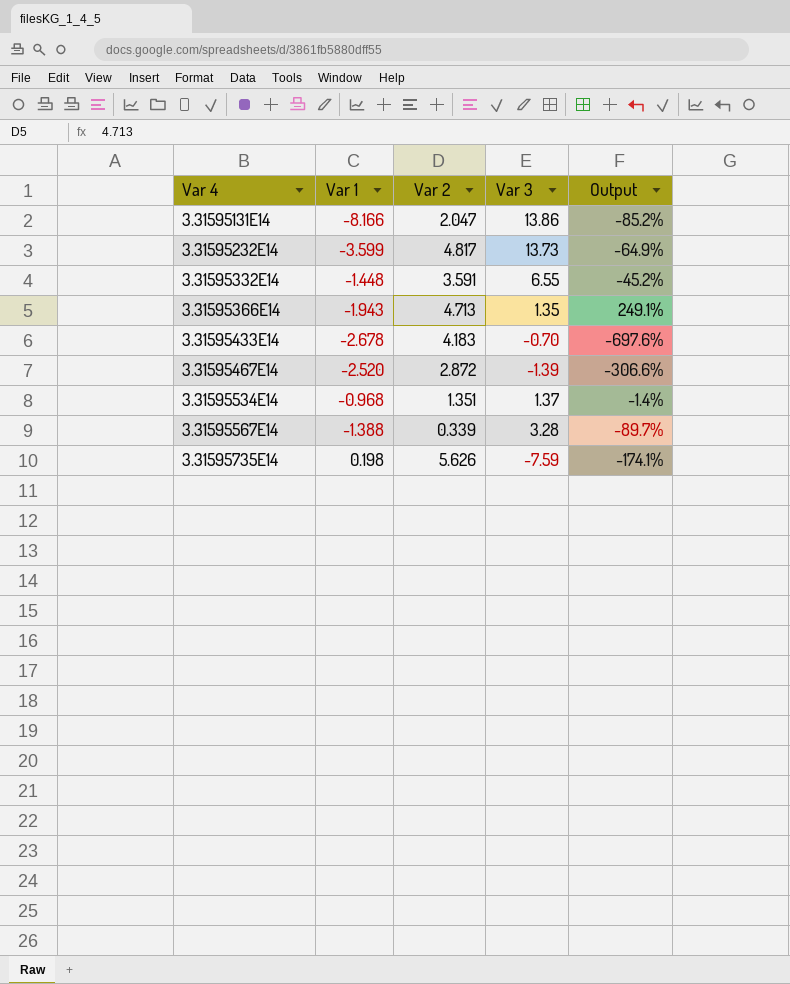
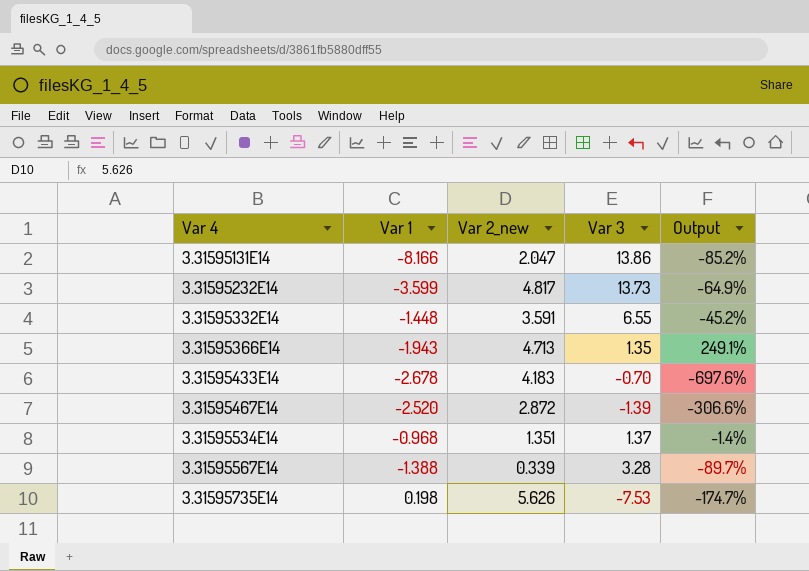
column name: Var 2 -> Var 2_new
3.31595735E14 | Var 3: -7.59 -> -7.53
3.31595735E14 | Output: -174.1% -> -174.7%

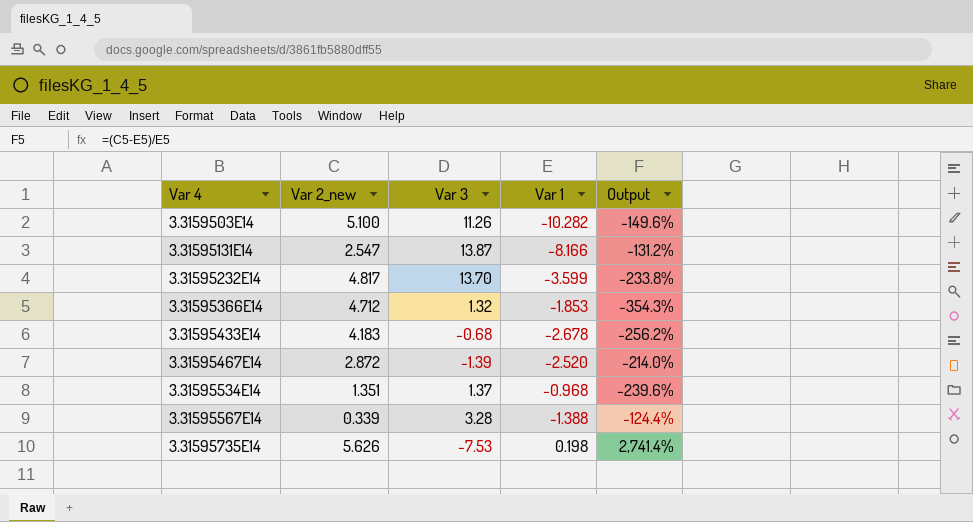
column Var 1 | position: 2 -> 4
column Output | formula: ([Var 2_new] - [Var 3]) / [Var 3] -> ([Var 2_new] - [Var 1]) / [Var 1]
row 3.31595332E14: -1.448 | 3.591 | 6.55 | -45.2% -> none
row 3.3159503E14: none -> 5.100 | 11.26 | -10.282 | -149.6%
3.31595131E14 | Var 2_new: 2.047 -> 2.547
3.31595131E14 | Var 3: 13.86 -> 13.87
3.31595232E14 | Var 3: 13.73 -> 13.70
3.31595366E14 | Var 2_new: 4.713 -> 4.712
3.31595366E14 | Var 3: 1.35 -> 1.32
3.31595366E14 | Var 1: -1.943 -> -1.853
3.31595433E14 | Var 3: -0.70 -> -0.68

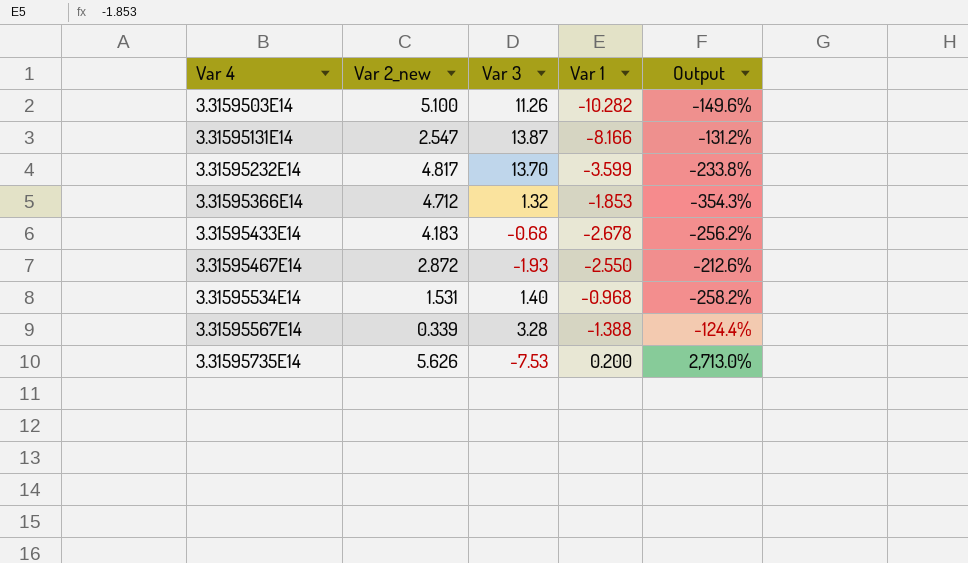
3.31595467E14 | Var 3: -1.39 -> -1.93
3.31595467E14 | Var 1: -2.520 -> -2.550
3.31595467E14 | Output: -214.0% -> -212.6%
3.31595534E14 | Var 2_new: 1.351 -> 1.531
3.31595534E14 | Var 3: 1.37 -> 1.40
3.31595534E14 | Output: -239.6% -> -258.2%
3.31595735E14 | Var 1: 0.198 -> 0.200
3.31595735E14 | Output: 2,741.4% -> 2,713.0%

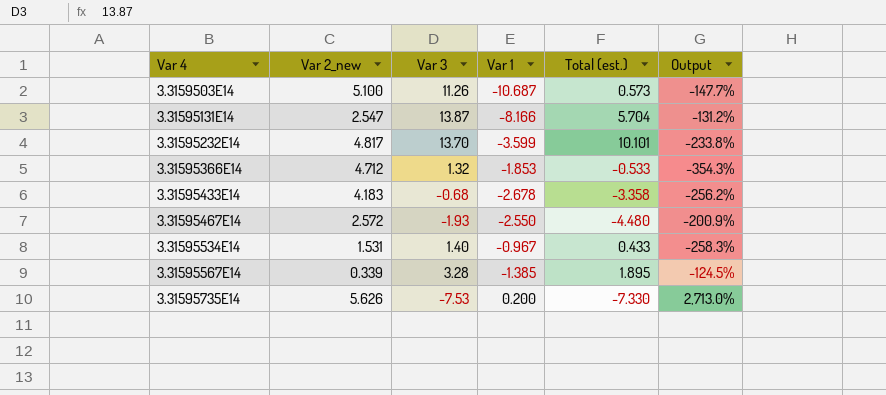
column Total (est.) | formula: none -> [Var 3] + [Var 1]
3.3159503E14 | Var 1: -10.282 -> -10.687
3.3159503E14 | Output: -149.6% -> -147.7%
3.31595467E14 | Var 2_new: 2.872 -> 2.572
3.31595467E14 | Output: -212.6% -> -200.9%
3.31595534E14 | Var 1: -0.968 -> -0.967
3.31595534E14 | Output: -258.2% -> -258.3%
3.31595567E14 | Var 1: -1.388 -> -1.385
3.31595567E14 | Output: -124.4% -> -124.5%

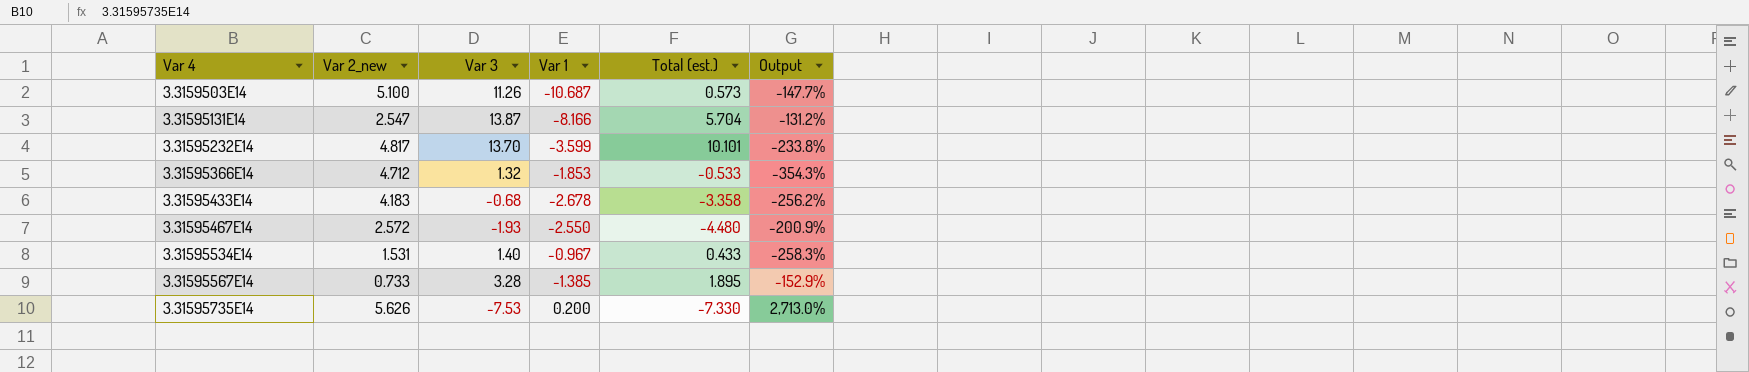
3.31595567E14 | Var 2_new: 0.339 -> 0.733
3.31595567E14 | Output: -124.5% -> -152.9%

